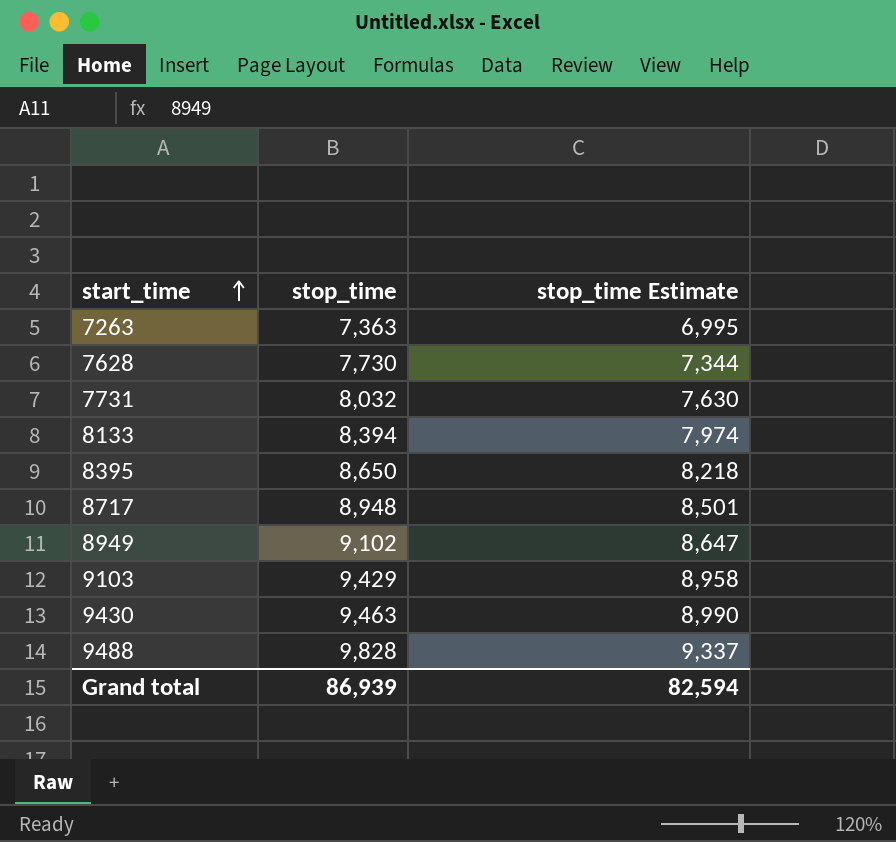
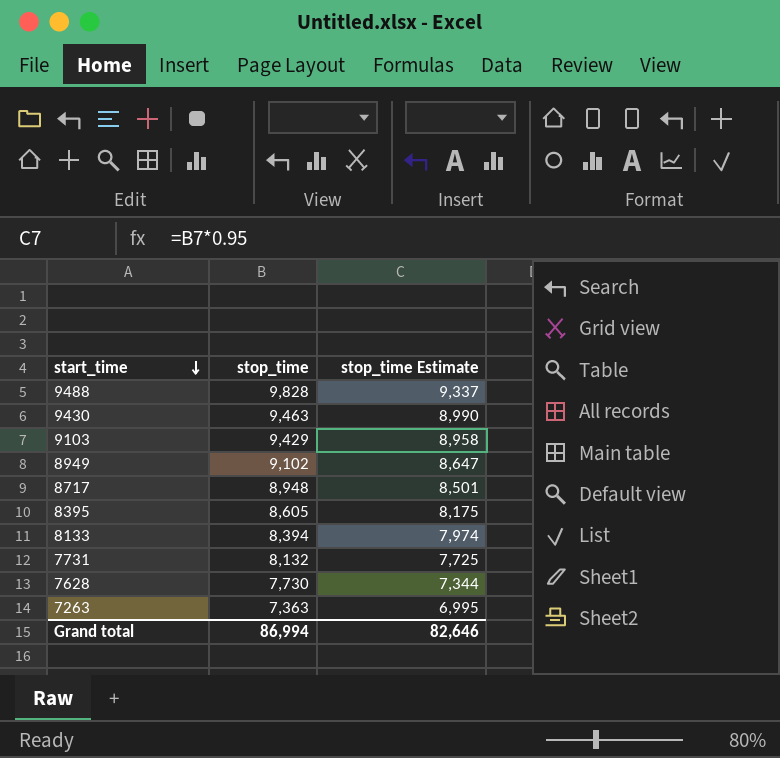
row order: start_time ascending -> start_time descending
8395 | stop_time: 8,650 -> 8,605
8395 | stop_time Estimate: 8,218 -> 8,175
7731 | stop_time: 8,032 -> 8,132
7731 | stop_time Estimate: 7,630 -> 7,725
Grand total | stop_time: 86,939 -> 86,994
Grand total | stop_time Estimate: 82,594 -> 82,646

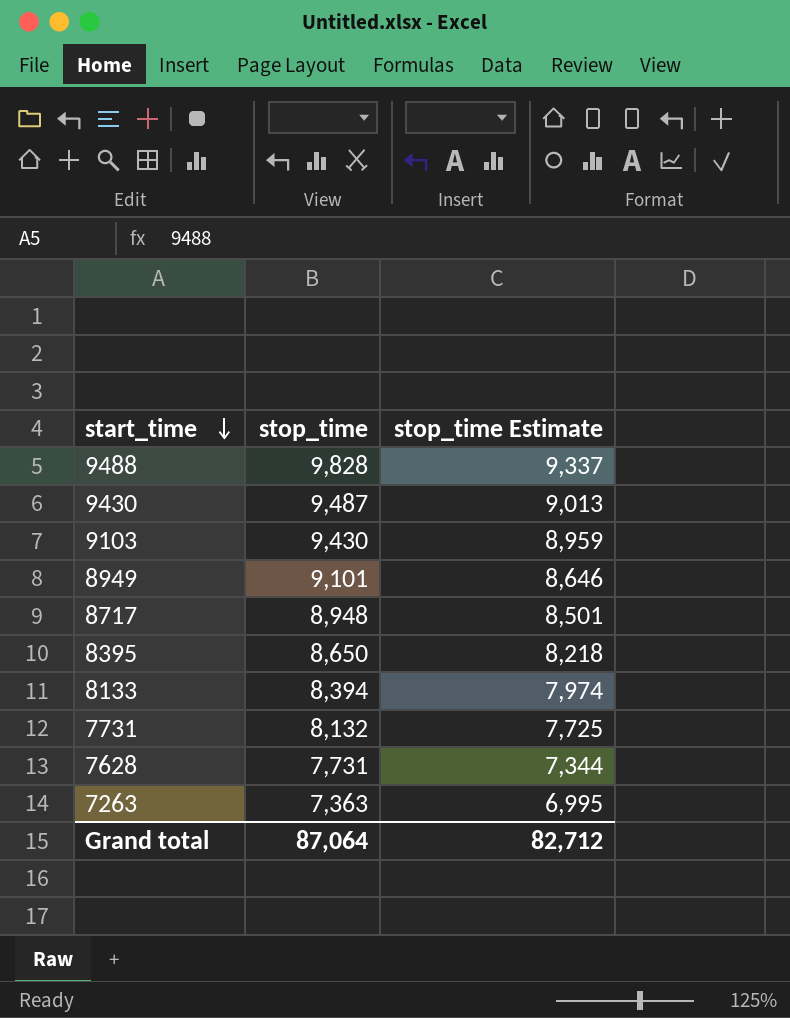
9430 | stop_time: 9,463 -> 9,487
9430 | stop_time Estimate: 8,990 -> 9,013
9103 | stop_time: 9,429 -> 9,430
9103 | stop_time Estimate: 8,958 -> 8,959
8949 | stop_time: 9,102 -> 9,101
8949 | stop_time Estimate: 8,647 -> 8,646
8395 | stop_time: 8,605 -> 8,650
8395 | stop_time Estimate: 8,175 -> 8,218
7628 | stop_time: 7,730 -> 7,731
Grand total | stop_time: 86,994 -> 87,064
Grand total | stop_time Estimate: 82,646 -> 82,712

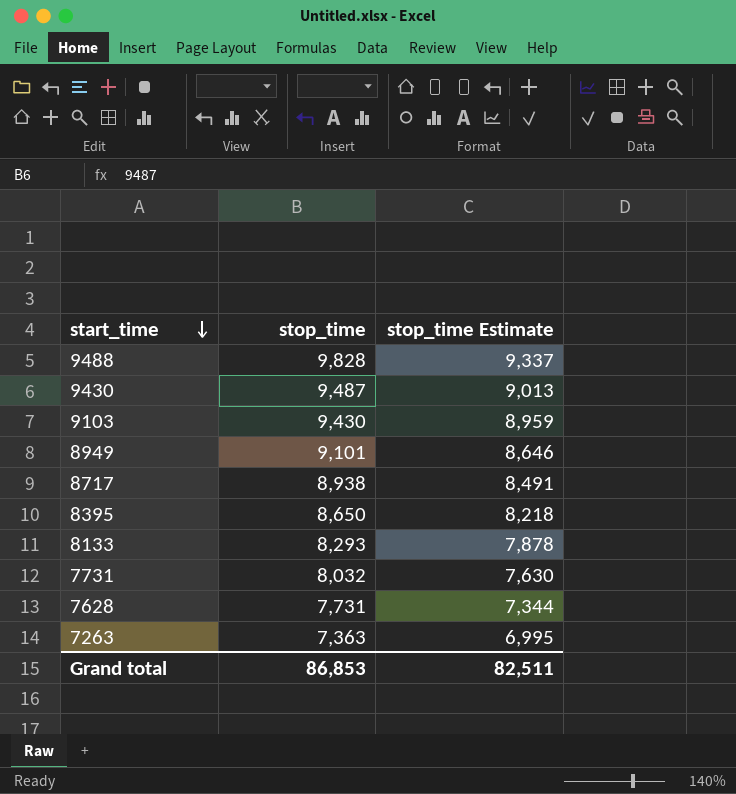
8717 | stop_time: 8,948 -> 8,938
8717 | stop_time Estimate: 8,501 -> 8,491
8133 | stop_time: 8,394 -> 8,293
8133 | stop_time Estimate: 7,974 -> 7,878
7731 | stop_time: 8,132 -> 8,032
7731 | stop_time Estimate: 7,725 -> 7,630
Grand total | stop_time: 87,064 -> 86,853
Grand total | stop_time Estimate: 82,712 -> 82,511

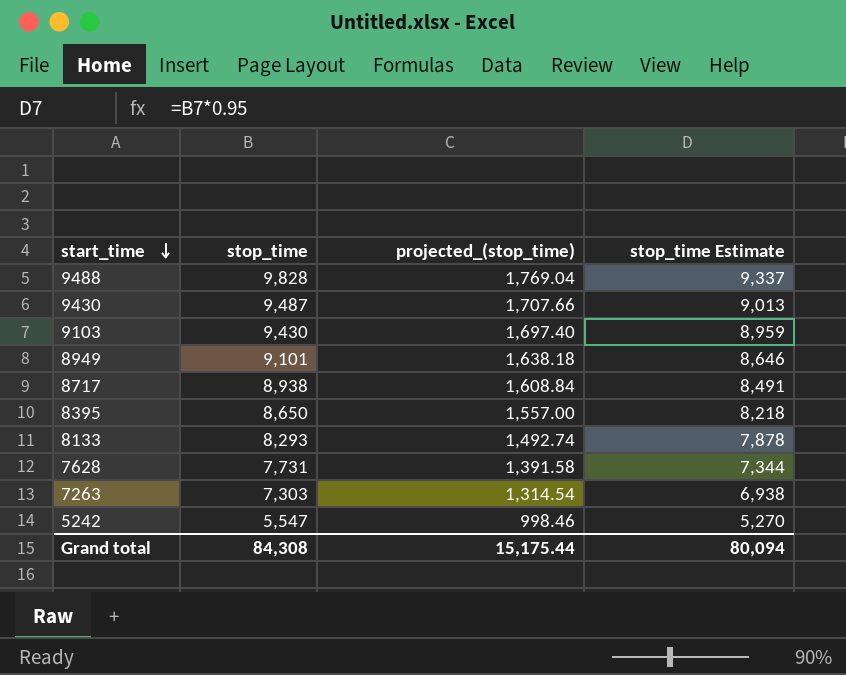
column projected_(stop_time) | formula: none -> [stop_time] * 0.18
row 7731: 8,032 | 7,630 -> none
7263 | stop_time: 7,363 -> 7,303
7263 | stop_time Estimate: 6,995 -> 6,938
row 5242: none -> 5,547 | 998.46 | 5,270
Grand total | stop_time: 86,853 -> 84,308
Grand total | stop_time Estimate: 82,511 -> 80,094

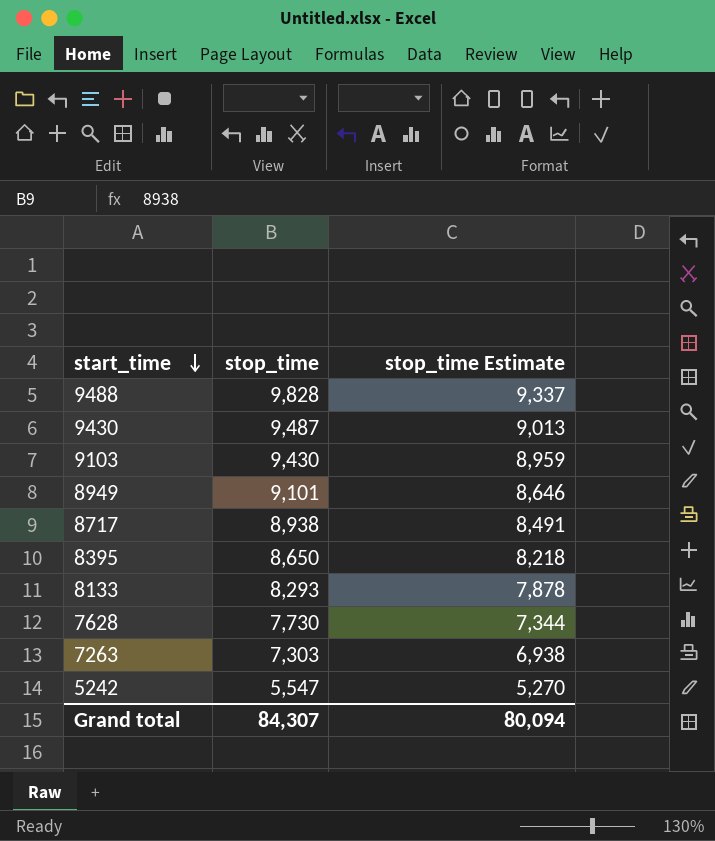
column projected_(stop_time) | formula: [stop_time] * 0.18 -> none
7628 | stop_time: 7,731 -> 7,730
Grand total | stop_time: 84,308 -> 84,307

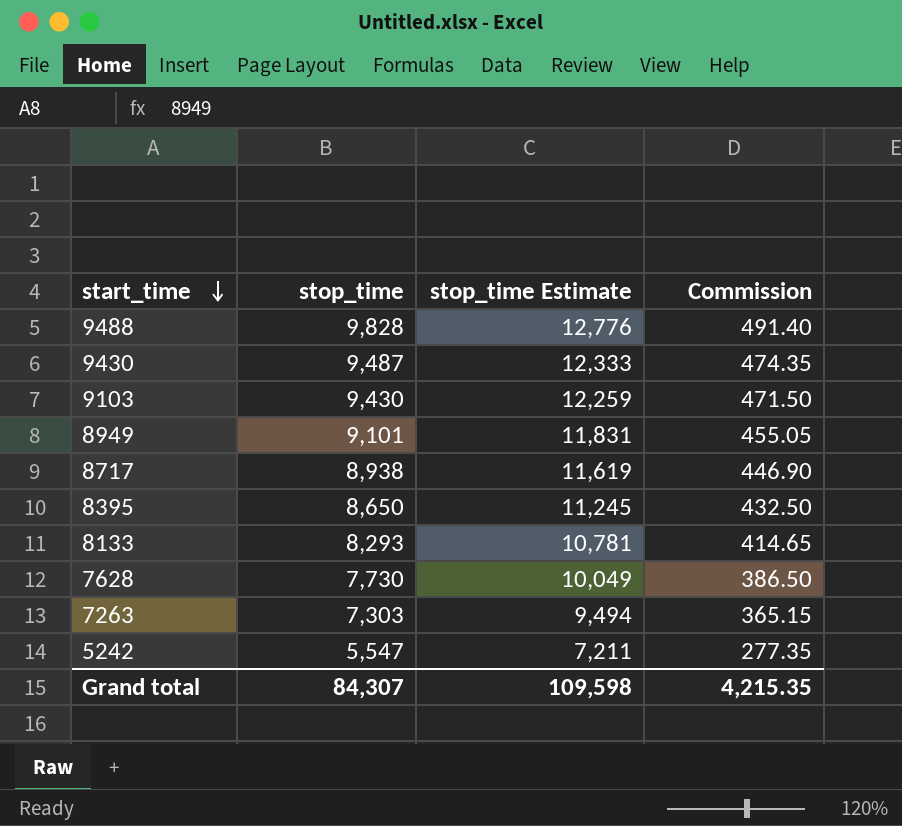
column stop_time Estimate | formula: [stop_time] * 0.95 -> [stop_time] * 1.3
column Commission | formula: none -> [stop_time] * 0.05
Grand total | stop_time Estimate: 80,094 -> 109,598

